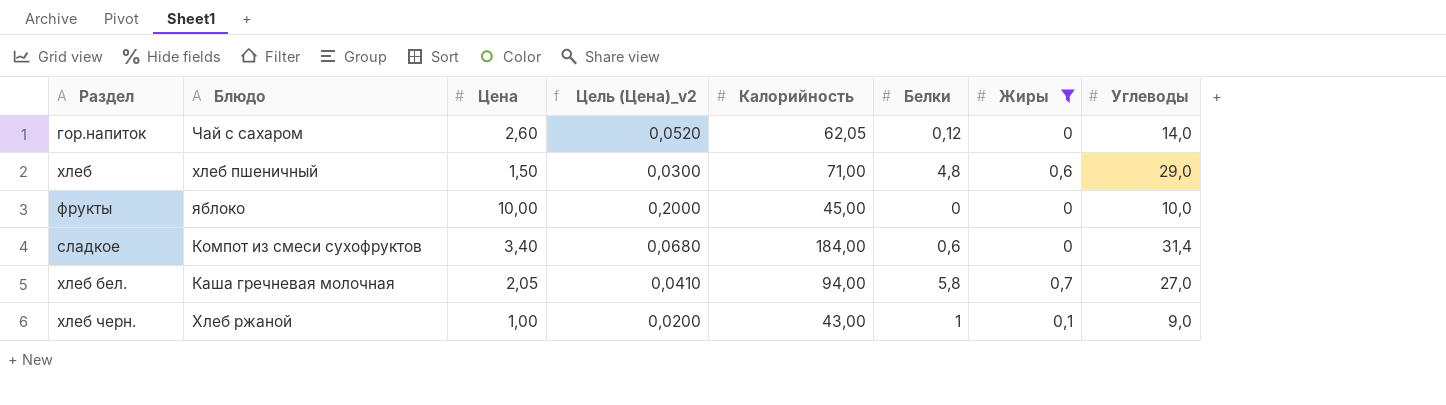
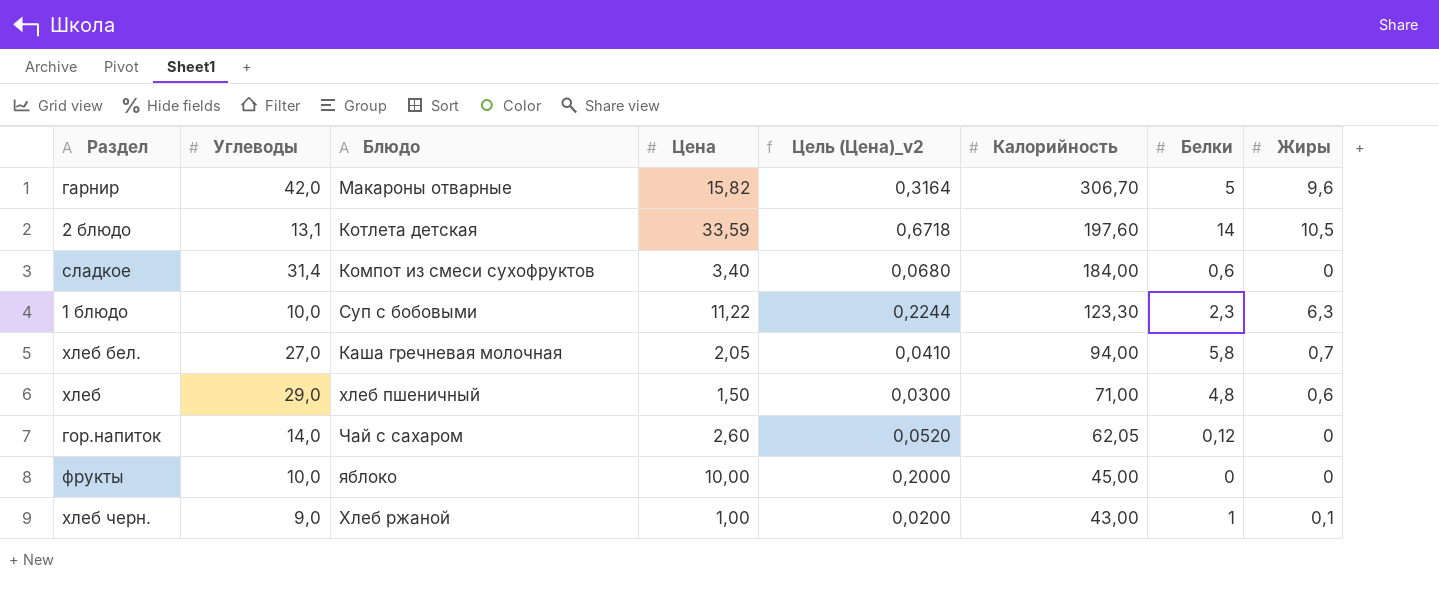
filter: Жиры <= 0,7 -> none
row order: none -> Калорийность descending
column Углеводы | position: 8 -> 2

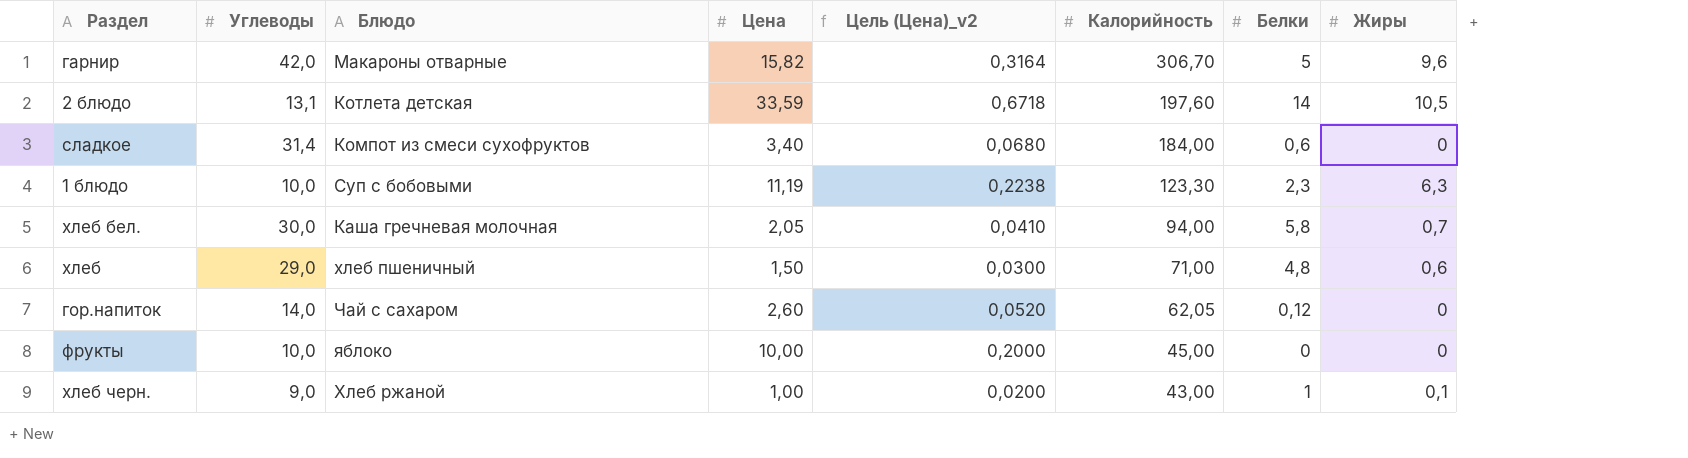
1 блюдо | Цена: 11,22 -> 11,19
1 блюдо | Цель (Цена)_v2: 0,2244 -> 0,2238
хлеб бел. | Углеводы: 27,0 -> 30,0

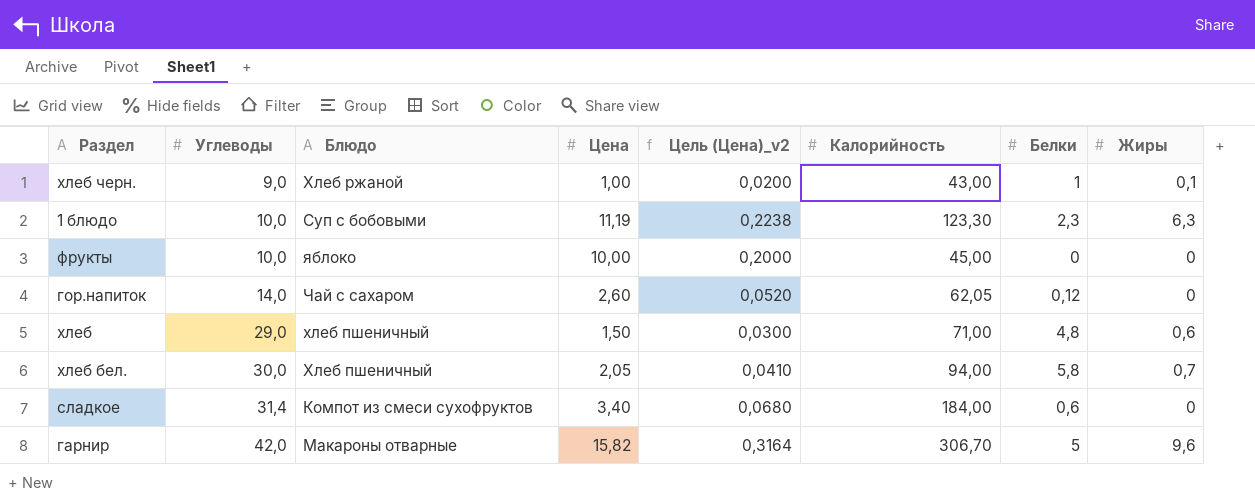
row order: Калорийность descending -> Углеводы ascending
row 2 блюдо: 13,1 | Котлета детская | 33,59 | 0,6718 | 197,60 | 14 | 10,5 -> none
хлеб бел. | Блюдо: Каша гречневая молочная -> Хлеб пшеничный

